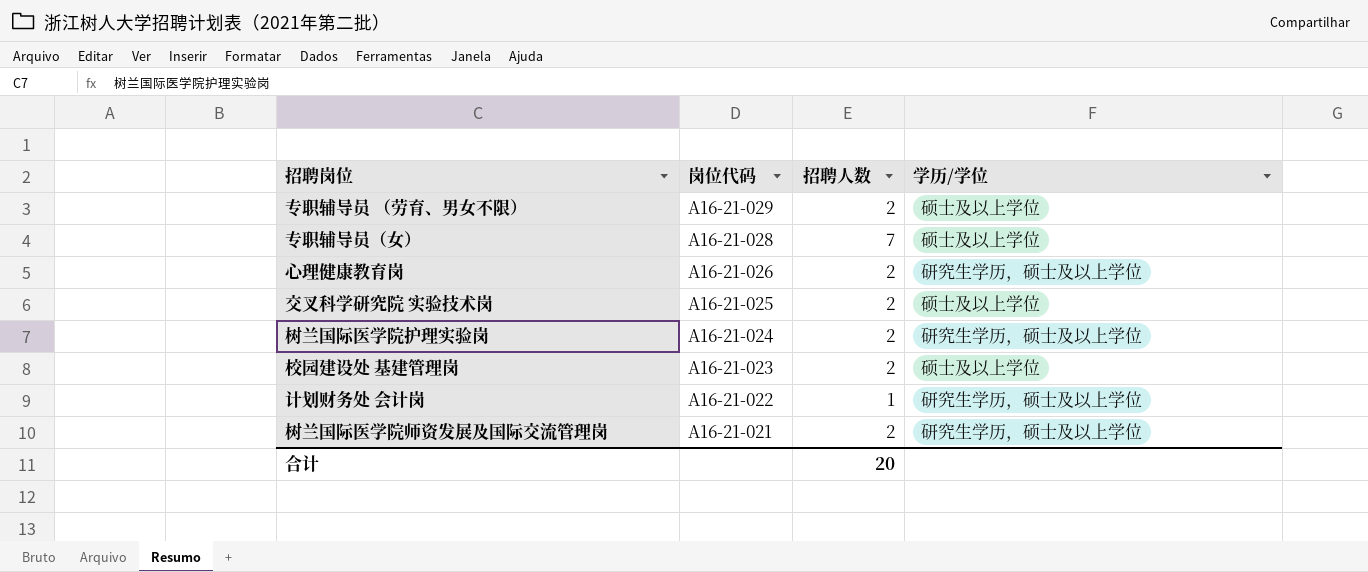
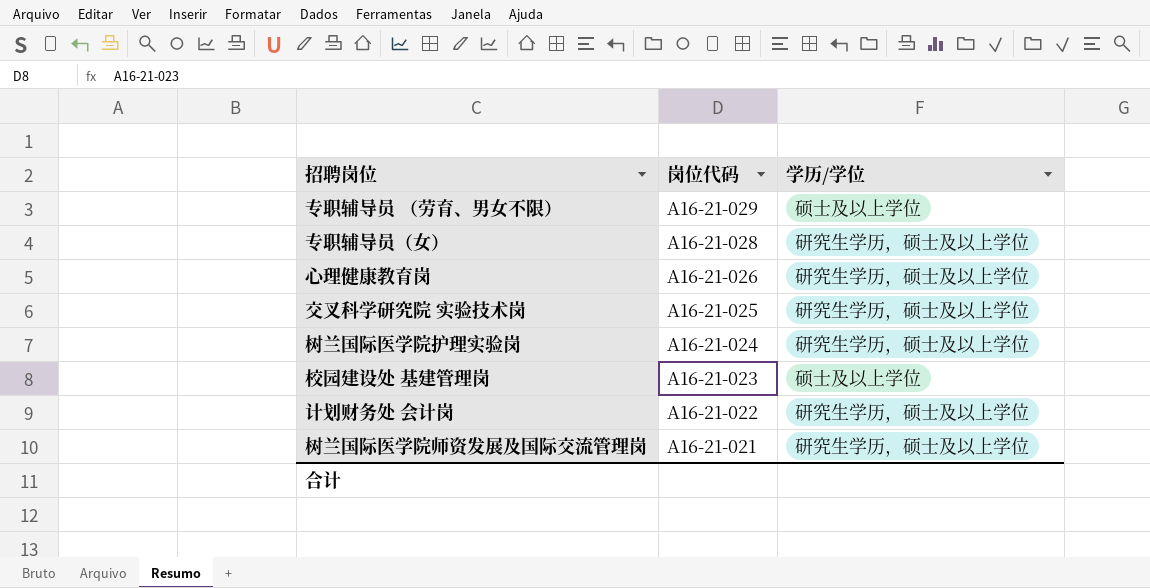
column 招聘人数 | position: 3 -> none
专职辅导员（女） | 学历/学位: 硕士及以上学位 -> 研究生学历，硕士及以上学位
交叉科学研究院 实验技术岗 | 学历/学位: 硕士及以上学位 -> 研究生学历，硕士及以上学位

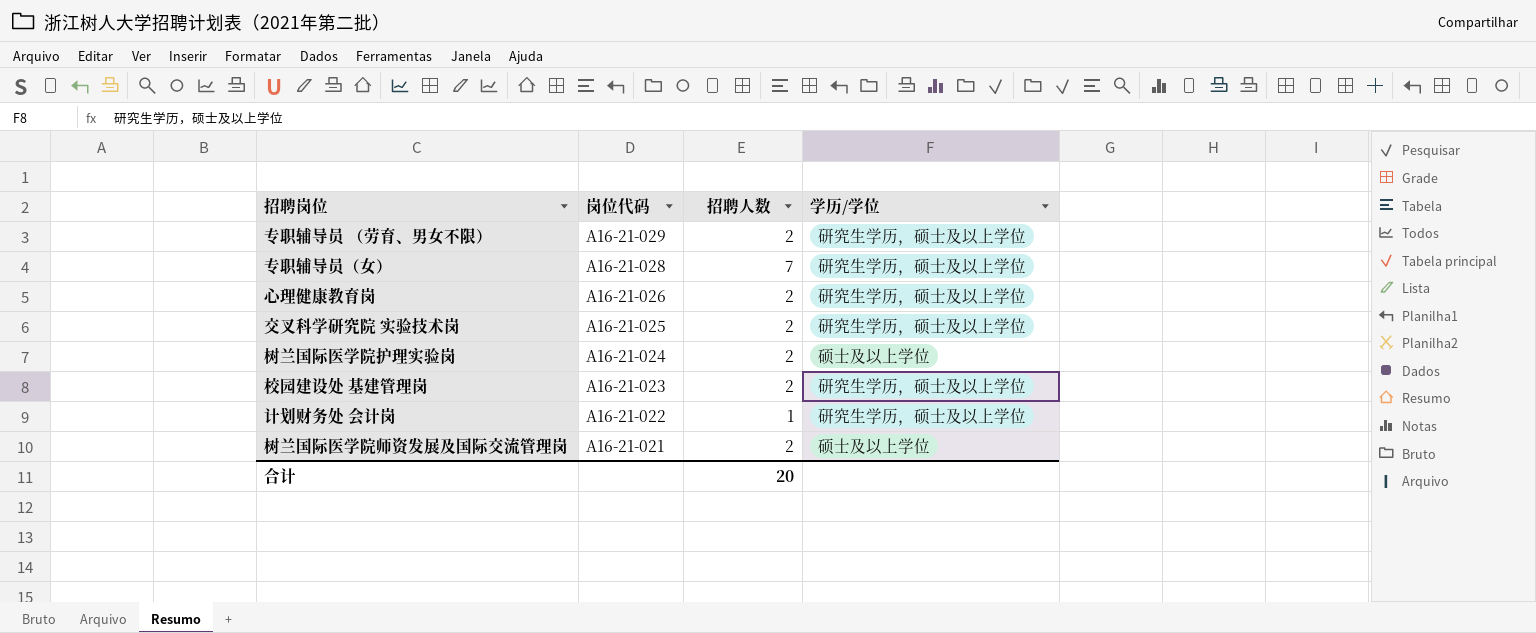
column 招聘人数 | position: none -> 3
专职辅导员 （劳育、男女不限） | 学历/学位: 硕士及以上学位 -> 研究生学历，硕士及以上学位
树兰国际医学院护理实验岗 | 学历/学位: 研究生学历，硕士及以上学位 -> 硕士及以上学位
校园建设处 基建管理岗 | 学历/学位: 硕士及以上学位 -> 研究生学历，硕士及以上学位
树兰国际医学院师资发展及国际交流管理岗 | 学历/学位: 研究生学历，硕士及以上学位 -> 硕士及以上学位

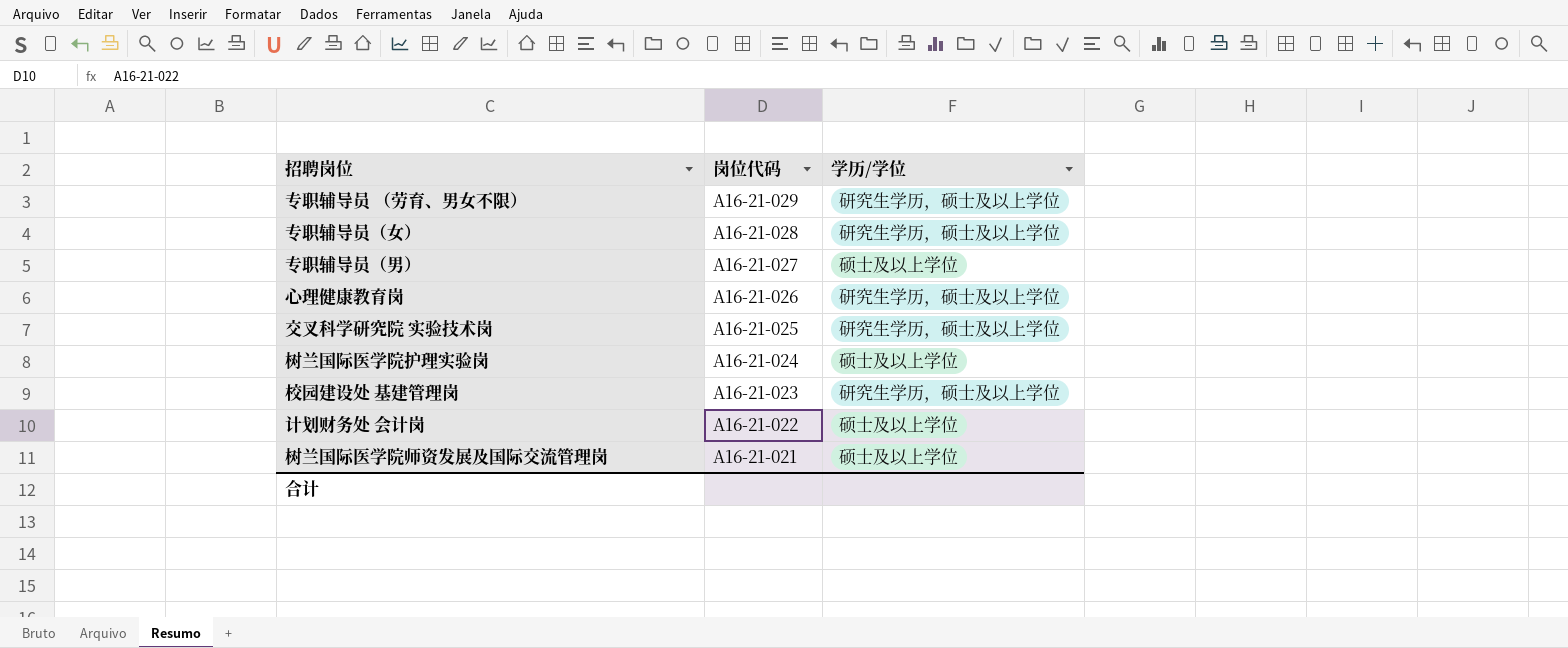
column 招聘人数 | position: 3 -> none
row 专职辅导员（男）: none -> A16-21-027 | 硕士及以上学位
计划财务处 会计岗 | 学历/学位: 研究生学历，硕士及以上学位 -> 硕士及以上学位

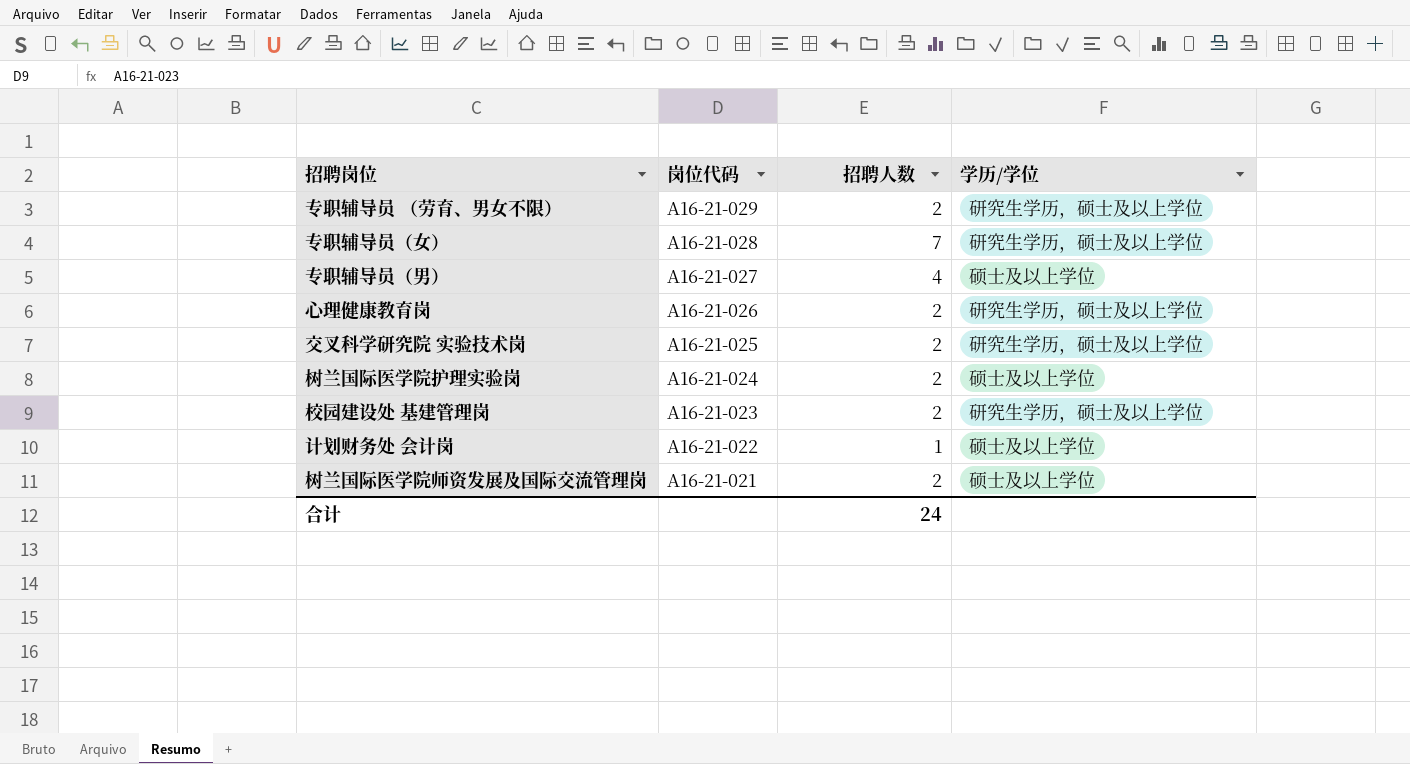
column 招聘人数 | position: none -> 3

